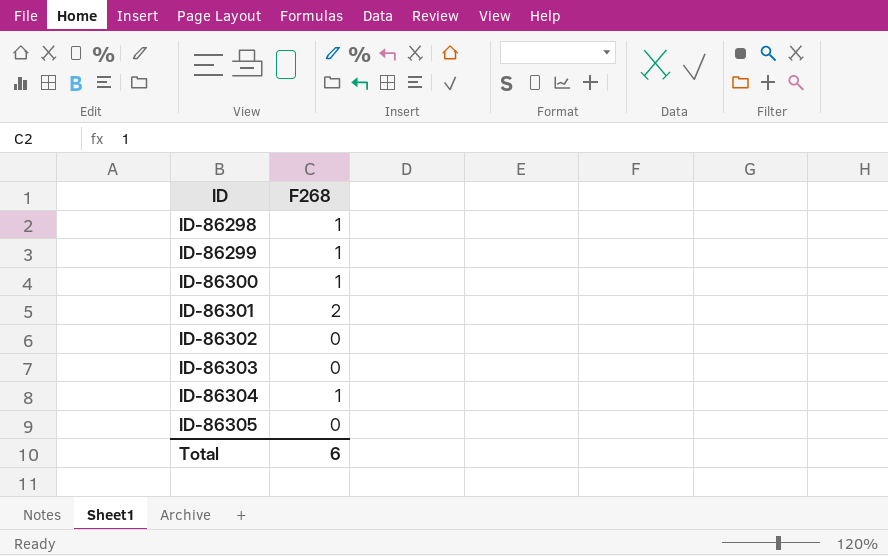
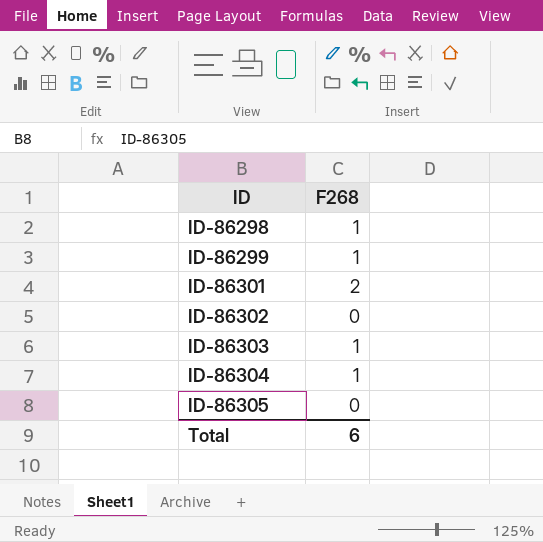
row ID-86300: 1 -> none
ID-86303 | F268: 0 -> 1

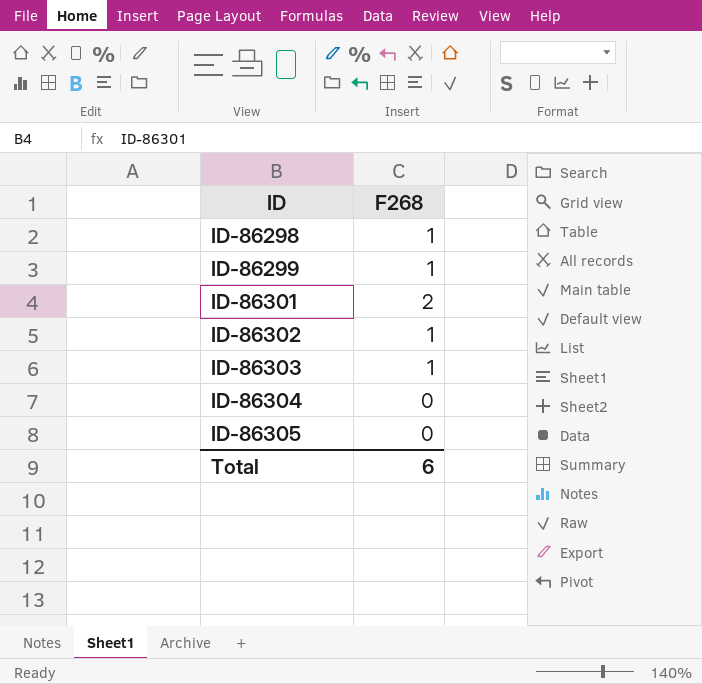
ID-86302 | F268: 0 -> 1
ID-86304 | F268: 1 -> 0

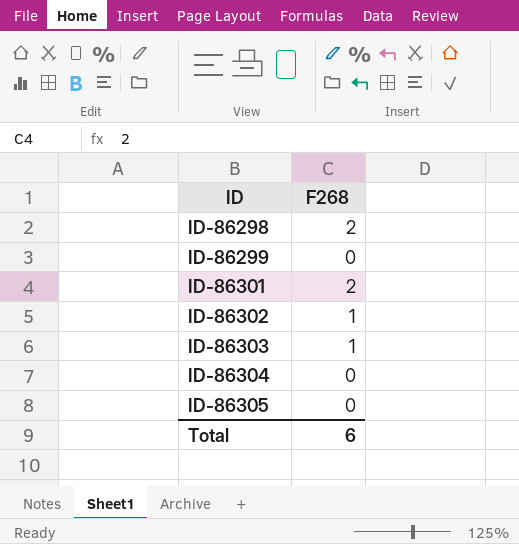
ID-86298 | F268: 1 -> 2
ID-86299 | F268: 1 -> 0

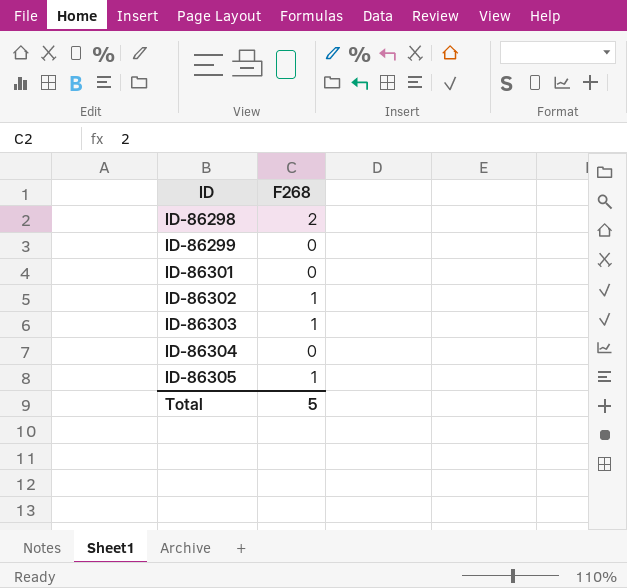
ID-86301 | F268: 2 -> 0
ID-86305 | F268: 0 -> 1
Total | F268: 6 -> 5

